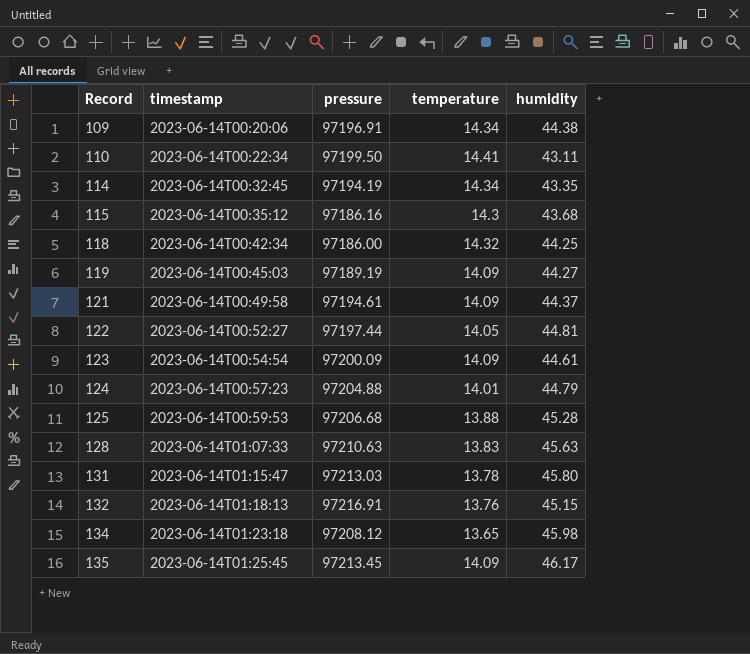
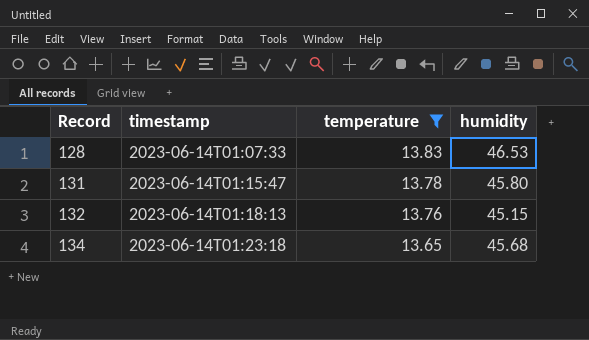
filter: none -> temperature <= 13.83
column pressure | position: 3 -> none
128 | humidity: 45.63 -> 46.53
134 | humidity: 45.98 -> 45.68

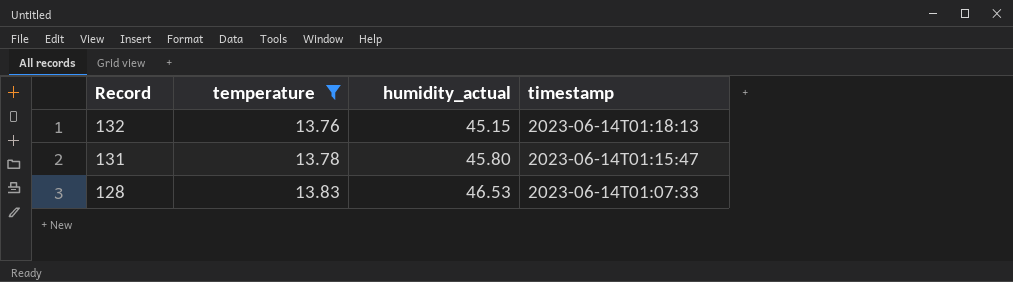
row order: Record ascending -> Record descending
column name: humidity -> humidity_actual
column timestamp | position: 2 -> 4
row 134: 2023-06-14T01:23:18 | 13.65 | 45.68 -> none

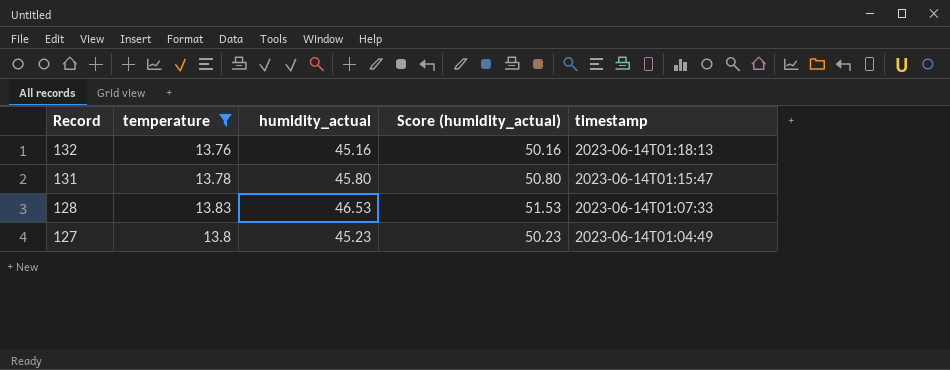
column Score (humidity_actual) | formula: none -> [humidity_actual] + 5
132 | humidity_actual: 45.15 -> 45.16
row 127: none -> 13.8 | 45.23 | 50.23 | 2023-06-14T01:04:49

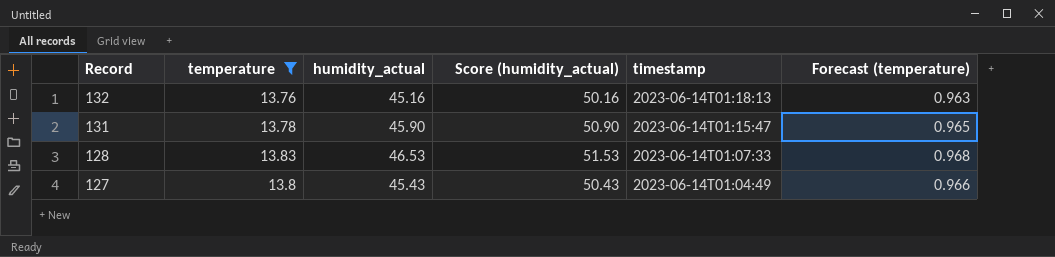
column Forecast (temperature) | formula: none -> [temperature] * 0.07
131 | humidity_actual: 45.80 -> 45.90
131 | Score (humidity_actual): 50.80 -> 50.90
127 | humidity_actual: 45.23 -> 45.43
127 | Score (humidity_actual): 50.23 -> 50.43

